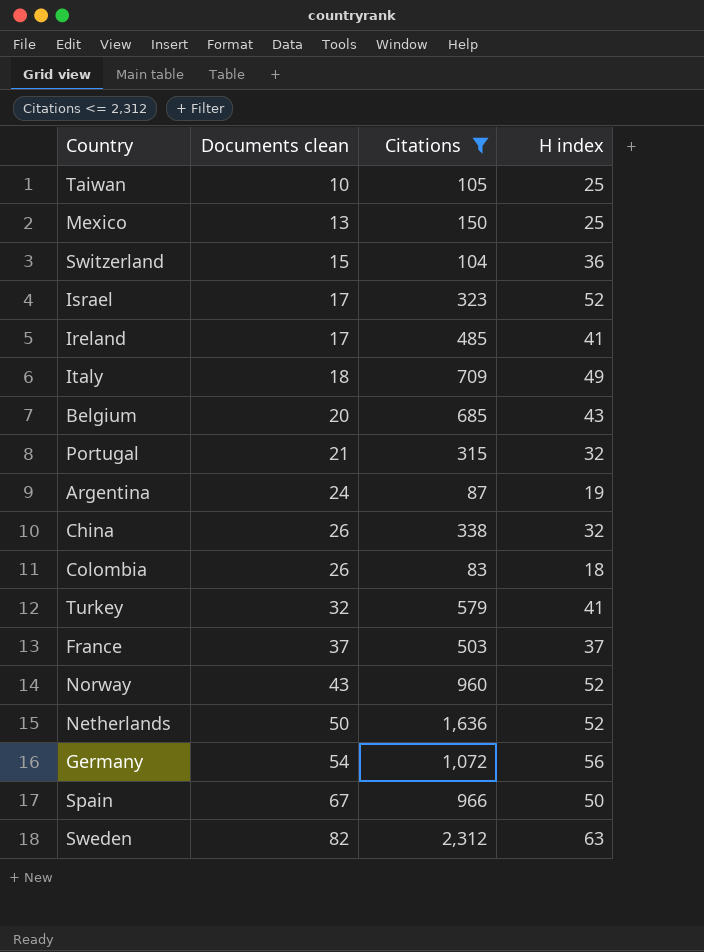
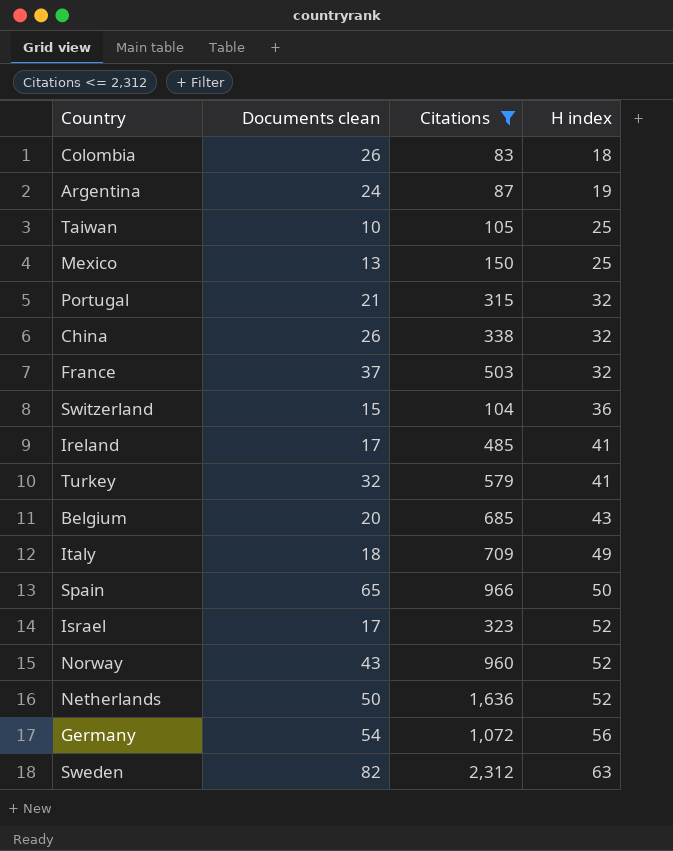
row order: Documents clean ascending -> H index ascending
France | H index: 37 -> 32
Spain | Documents clean: 67 -> 65

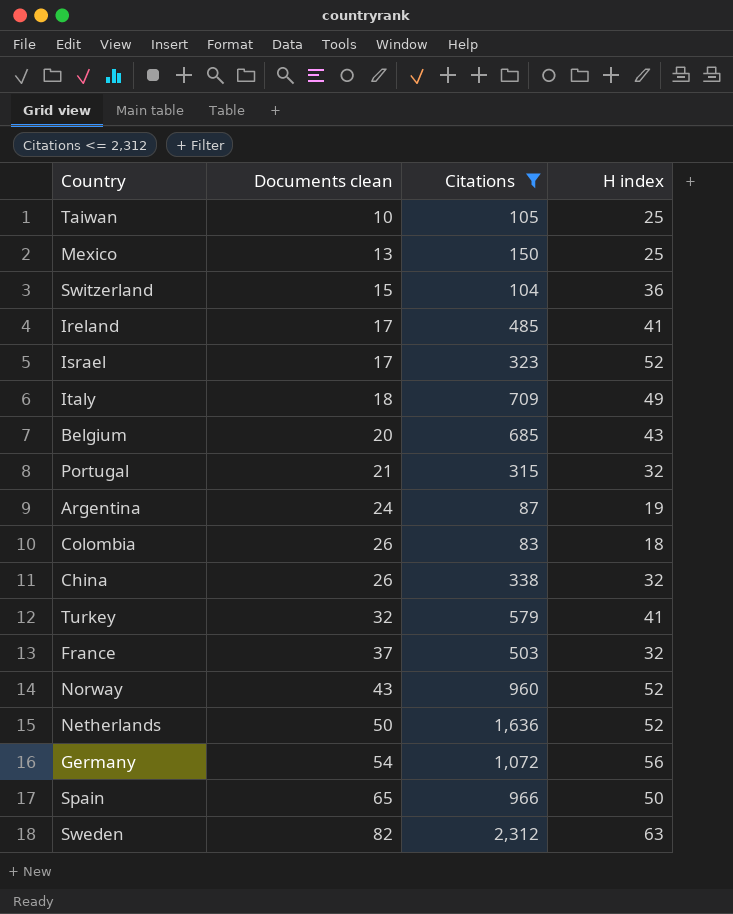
row order: H index ascending -> Documents clean ascending

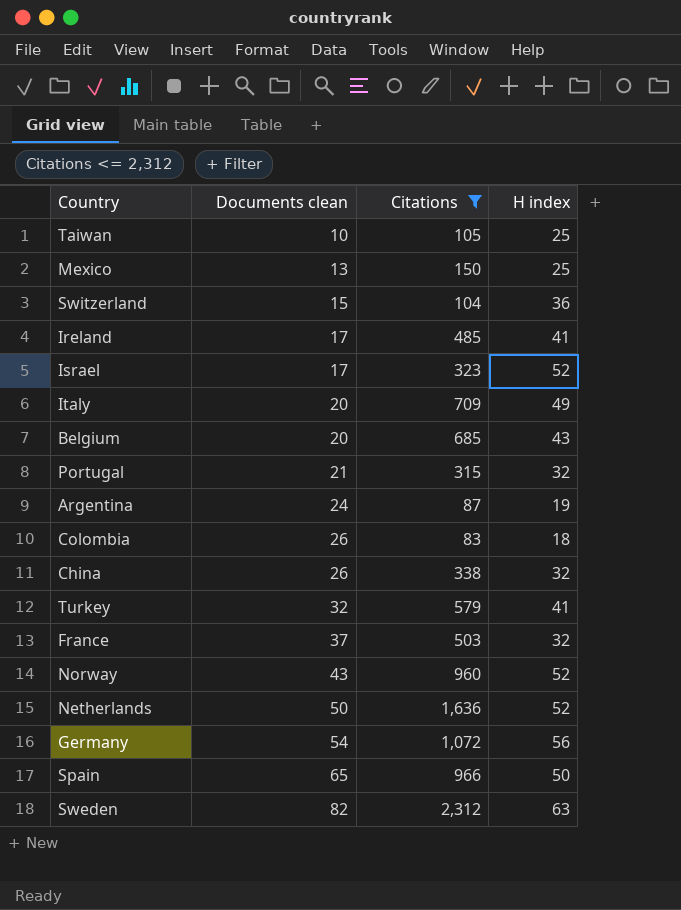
Italy | Documents clean: 18 -> 20

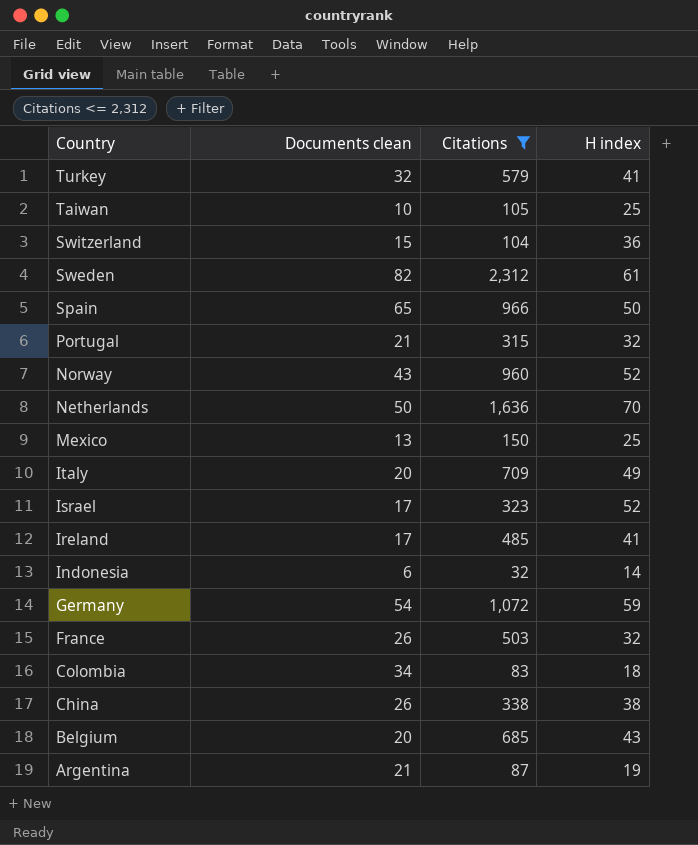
row order: Documents clean ascending -> Country descending
Sweden | H index: 63 -> 61
Netherlands | H index: 52 -> 70
row Indonesia: none -> 6 | 32 | 14
Germany | H index: 56 -> 59
France | Documents clean: 37 -> 26
Colombia | Documents clean: 26 -> 34
China | H index: 32 -> 38
Argentina | Documents clean: 24 -> 21

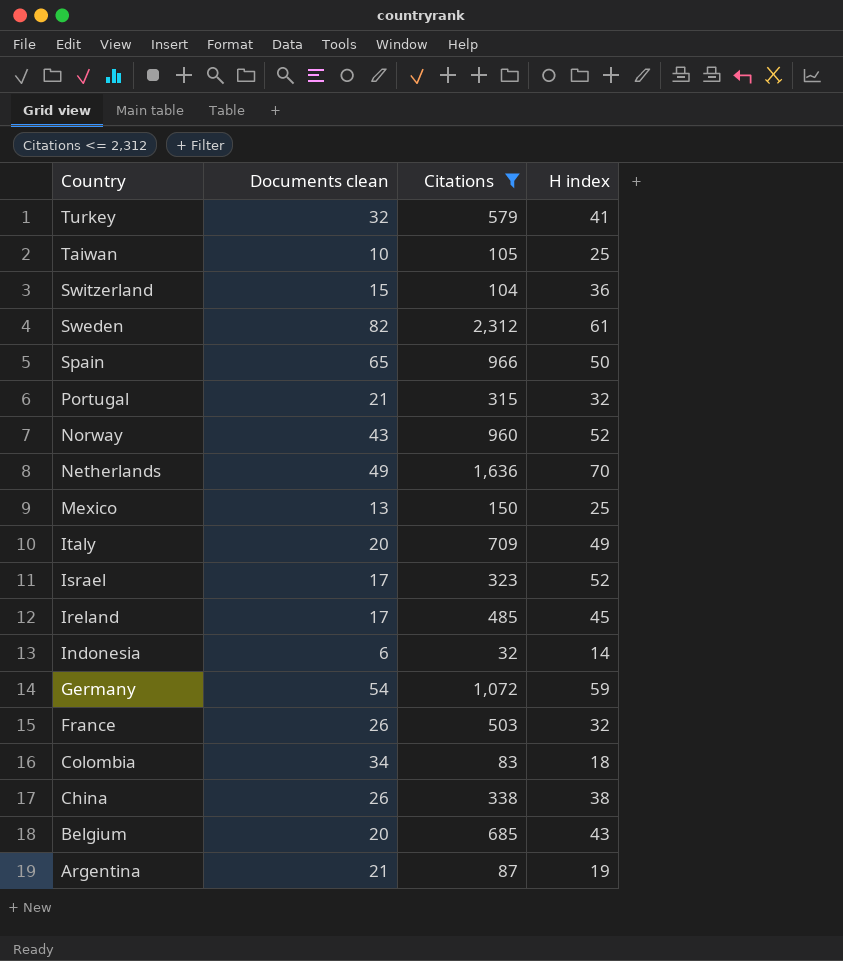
Netherlands | Documents clean: 50 -> 49
Ireland | H index: 41 -> 45

